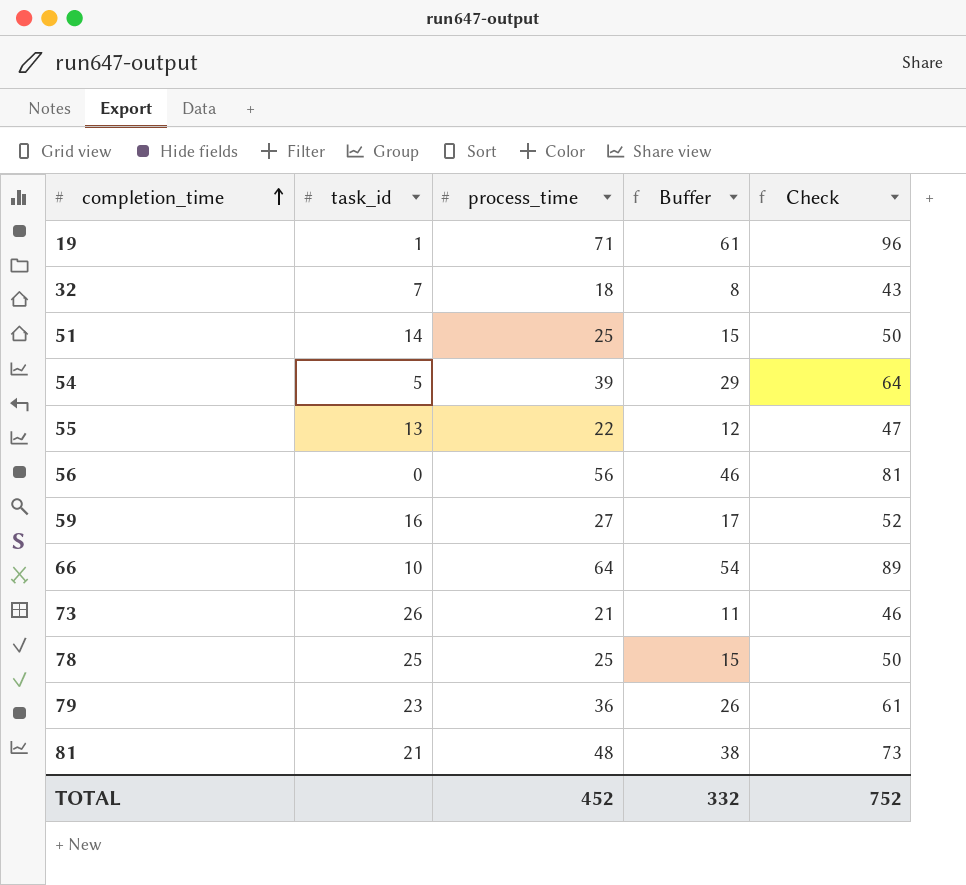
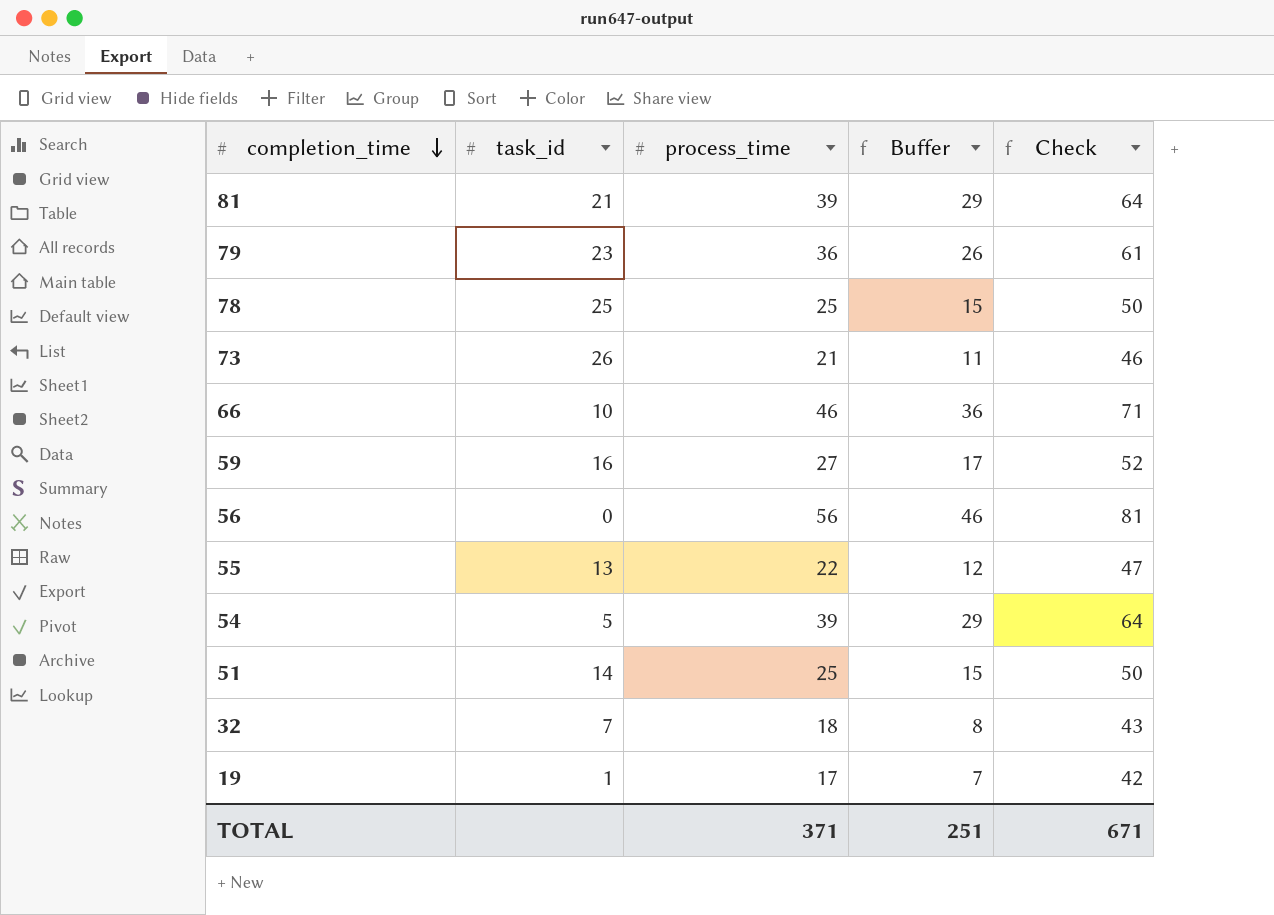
row order: completion_time ascending -> completion_time descending
81 | process_time: 48 -> 39
81 | Buffer: 38 -> 29
81 | Check: 73 -> 64
66 | process_time: 64 -> 46
66 | Buffer: 54 -> 36
66 | Check: 89 -> 71
19 | process_time: 71 -> 17
19 | Buffer: 61 -> 7
19 | Check: 96 -> 42
TOTAL | process_time: 452 -> 371
TOTAL | Buffer: 332 -> 251
TOTAL | Check: 752 -> 671

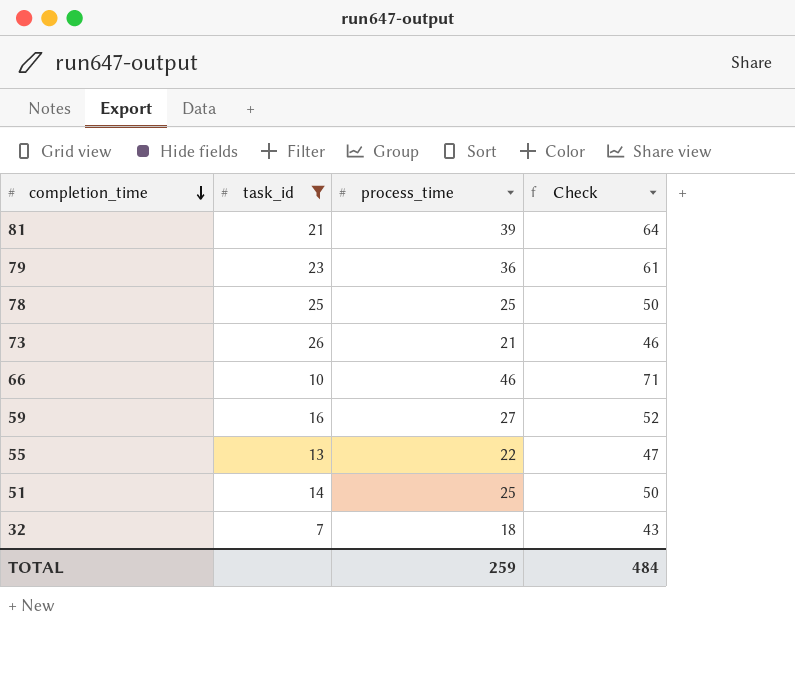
filter: none -> task_id >= 7
column Buffer | formula: [process_time] - 10 -> none
TOTAL | process_time: 371 -> 259
TOTAL | Check: 671 -> 484

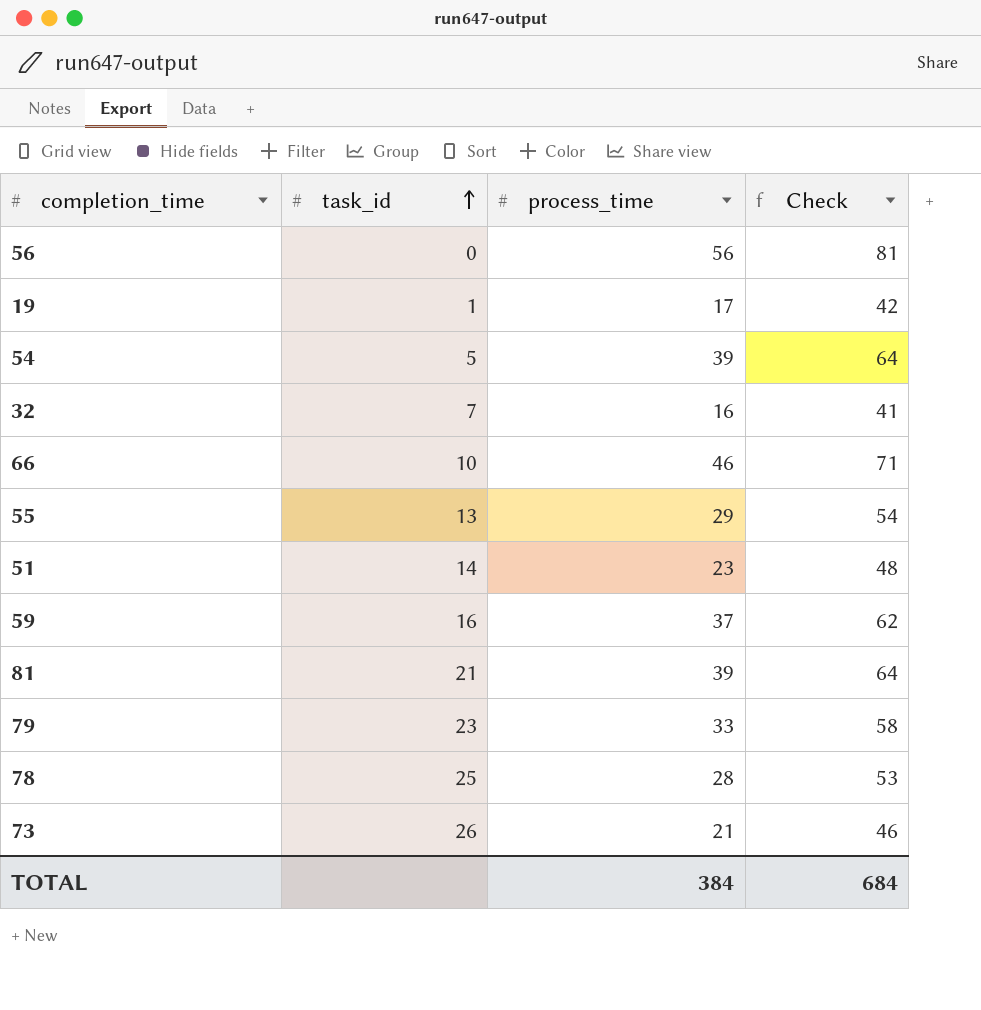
filter: task_id >= 7 -> none
row order: completion_time descending -> task_id ascending
32 | process_time: 18 -> 16
32 | Check: 43 -> 41
55 | process_time: 22 -> 29
55 | Check: 47 -> 54
51 | process_time: 25 -> 23
51 | Check: 50 -> 48
59 | process_time: 27 -> 37
59 | Check: 52 -> 62
79 | process_time: 36 -> 33
79 | Check: 61 -> 58
78 | process_time: 25 -> 28
78 | Check: 50 -> 53
TOTAL | process_time: 259 -> 384
TOTAL | Check: 484 -> 684

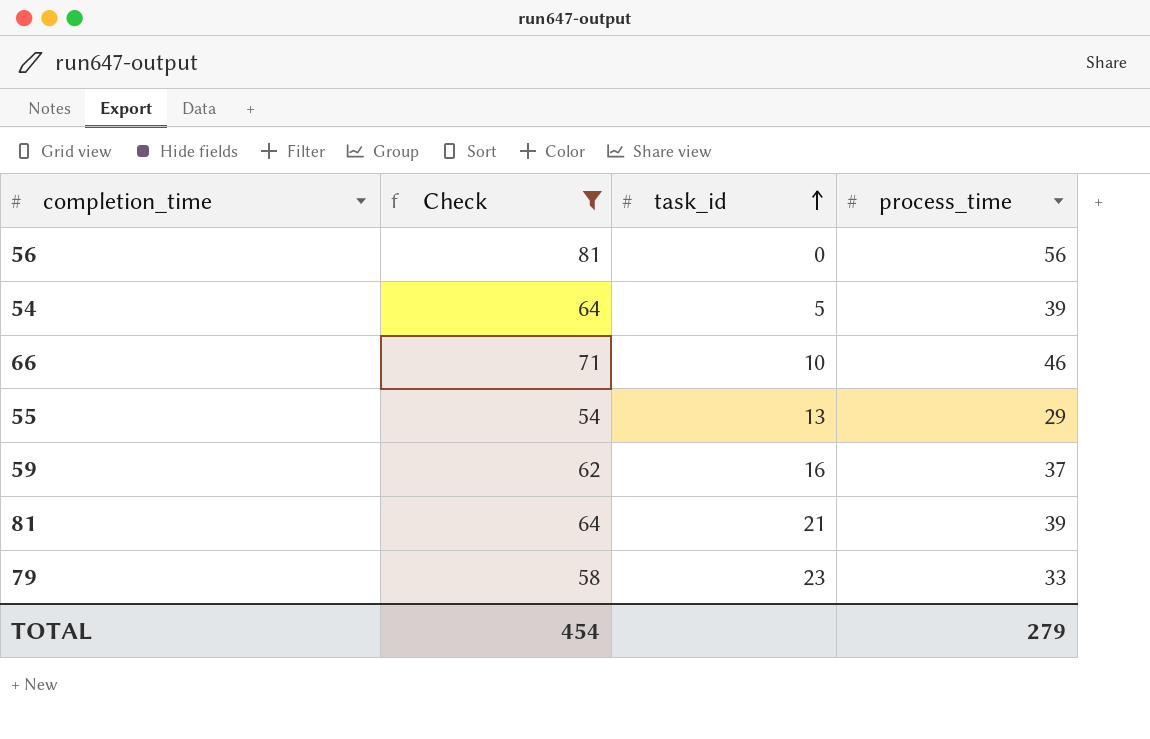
filter: none -> Check >= 54
column Check | position: 4 -> 2
TOTAL | Check: 684 -> 454
TOTAL | process_time: 384 -> 279

